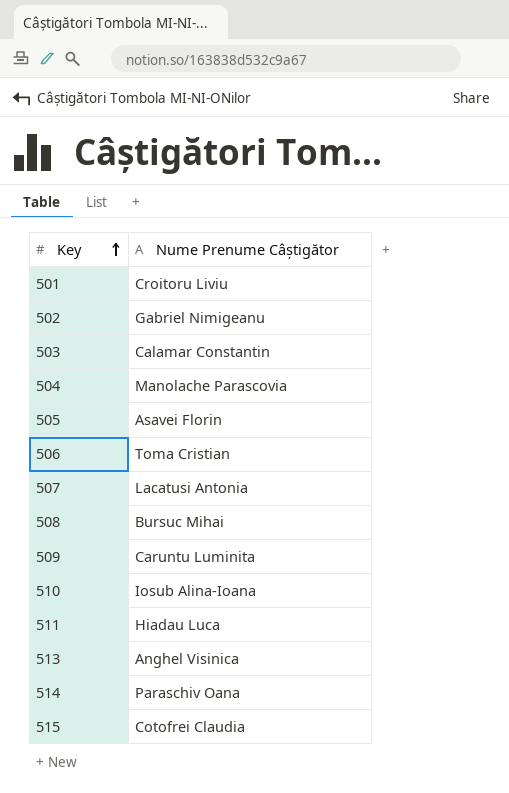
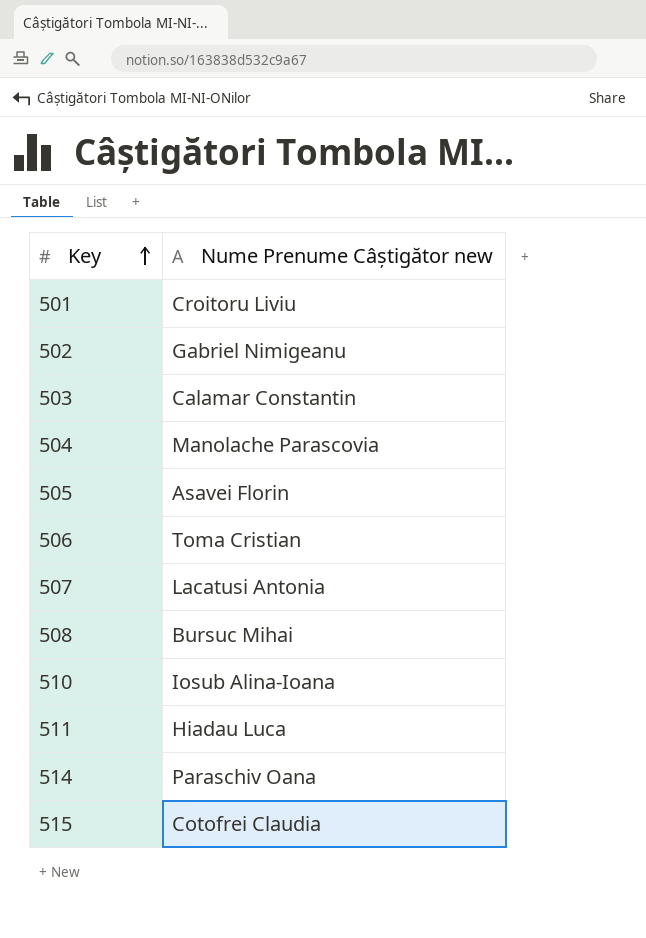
column name: Nume Prenume Câștigător -> Nume Prenume Câștigător new
row 509: Caruntu Luminita -> none
row 513: Anghel Visinica -> none

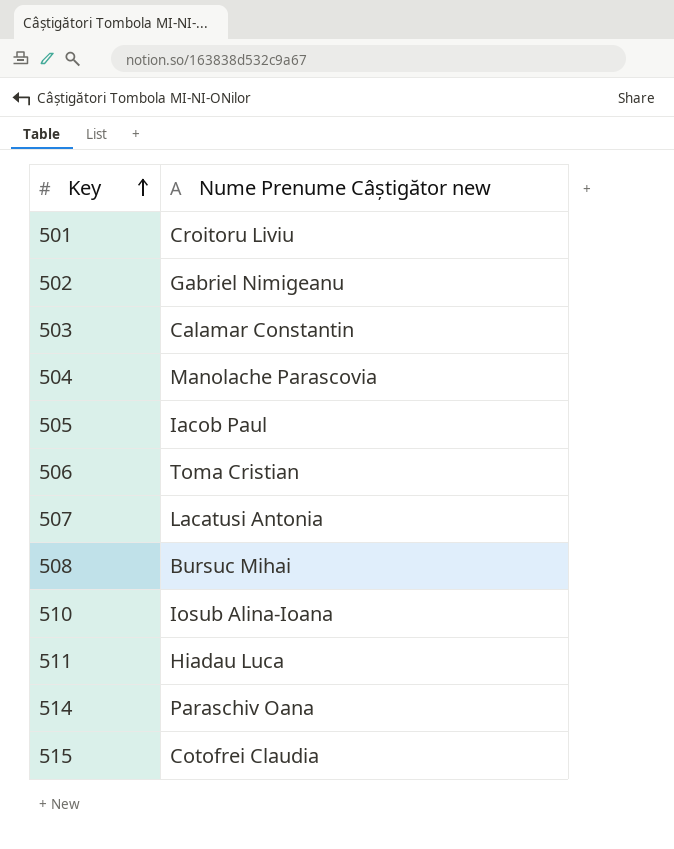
505 | Nume Prenume Câștigător new: Asavei Florin -> Iacob Paul

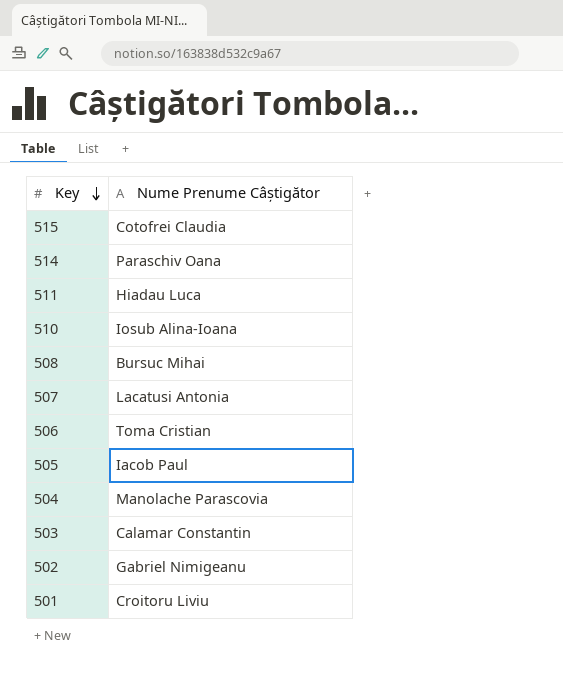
row order: Key ascending -> Key descending
column name: Nume Prenume Câștigător new -> Nume Prenume Câștigător

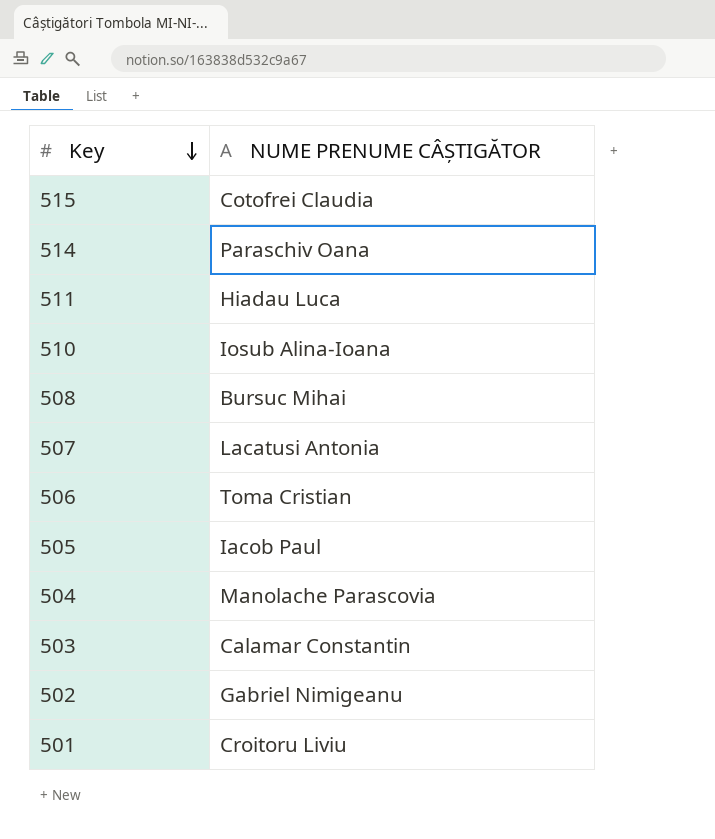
column name: Nume Prenume Câștigător -> NUME PRENUME CÂȘTIGĂTOR

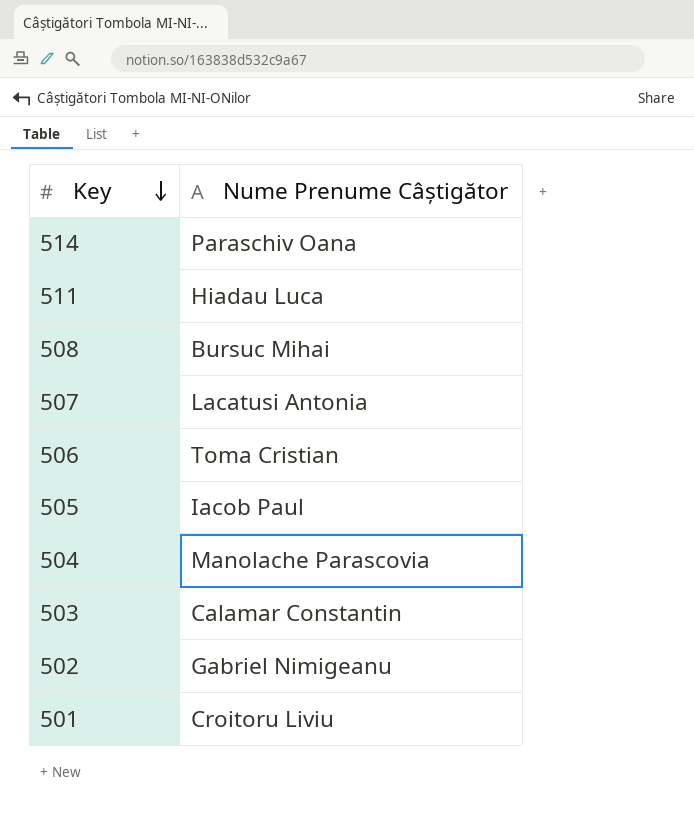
column name: NUME PRENUME CÂȘTIGĂTOR -> Nume Prenume Câștigător
row 515: Cotofrei Claudia -> none
row 510: Iosub Alina-Ioana -> none

